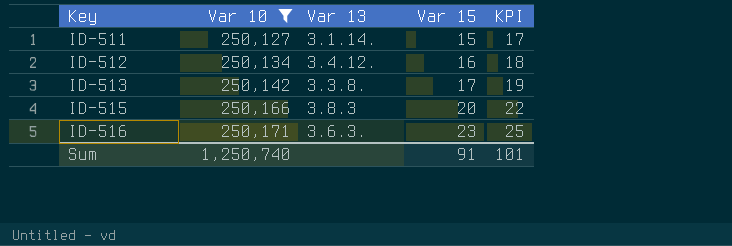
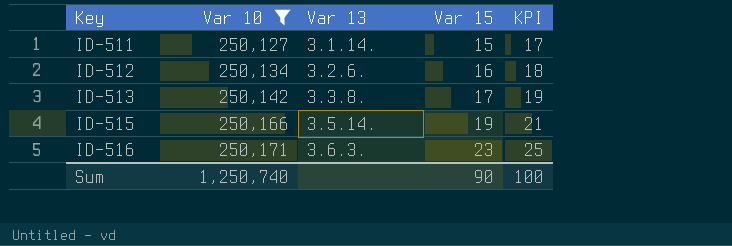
ID-512 | Var 13: 3.4.12. -> 3.2.6.
ID-515 | Var 13: 3.8.3 -> 3.5.14.
ID-515 | Var 15: 20 -> 19
ID-515 | KPI: 22 -> 21
Sum | Var 15: 91 -> 90
Sum | KPI: 101 -> 100

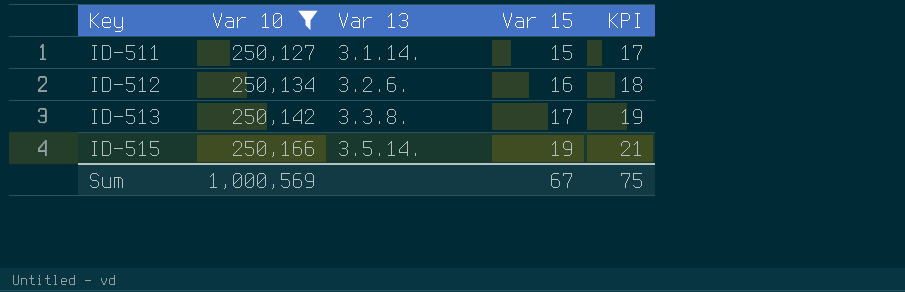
row ID-516: 250,171 | 3.6.3. | 23 | 25 -> none
Sum | Var 10: 1,250,740 -> 1,000,569
Sum | Var 15: 90 -> 67
Sum | KPI: 100 -> 75

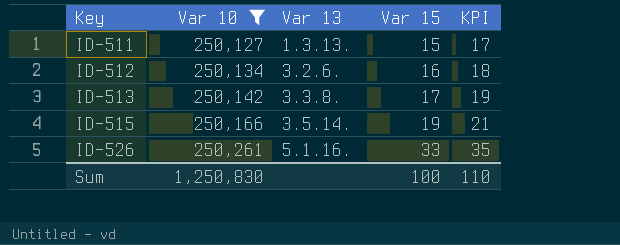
ID-511 | Var 13: 3.1.14. -> 1.3.13.
row ID-526: none -> 250,261 | 5.1.16. | 33 | 35
Sum | Var 10: 1,000,569 -> 1,250,830
Sum | Var 15: 67 -> 100
Sum | KPI: 75 -> 110

